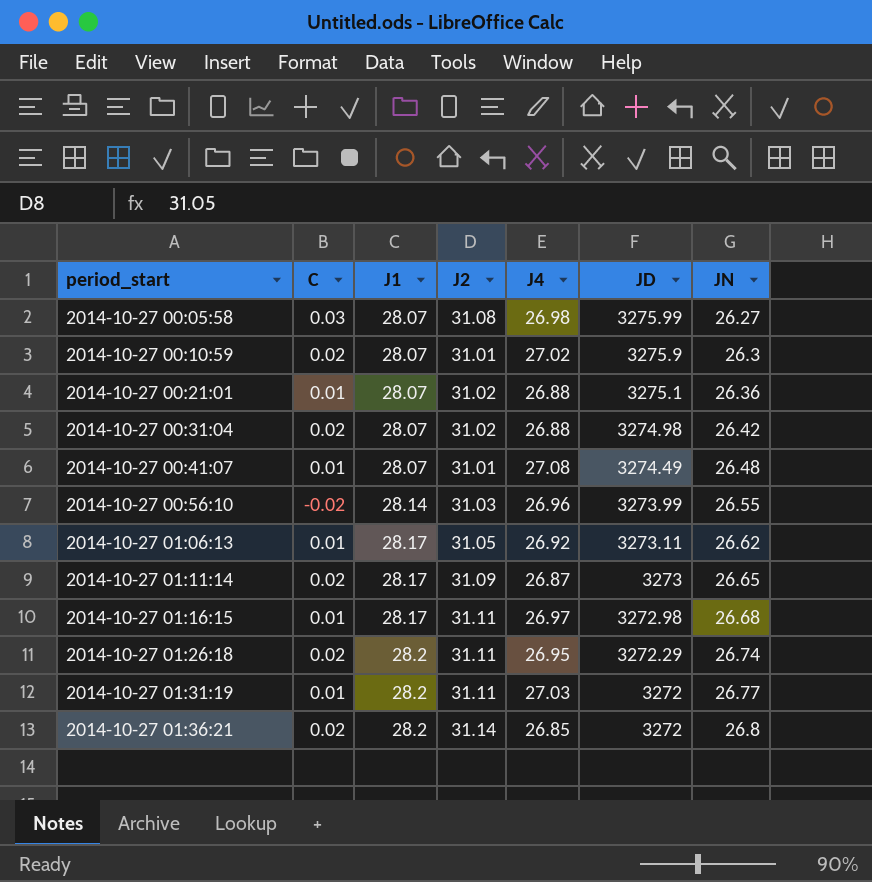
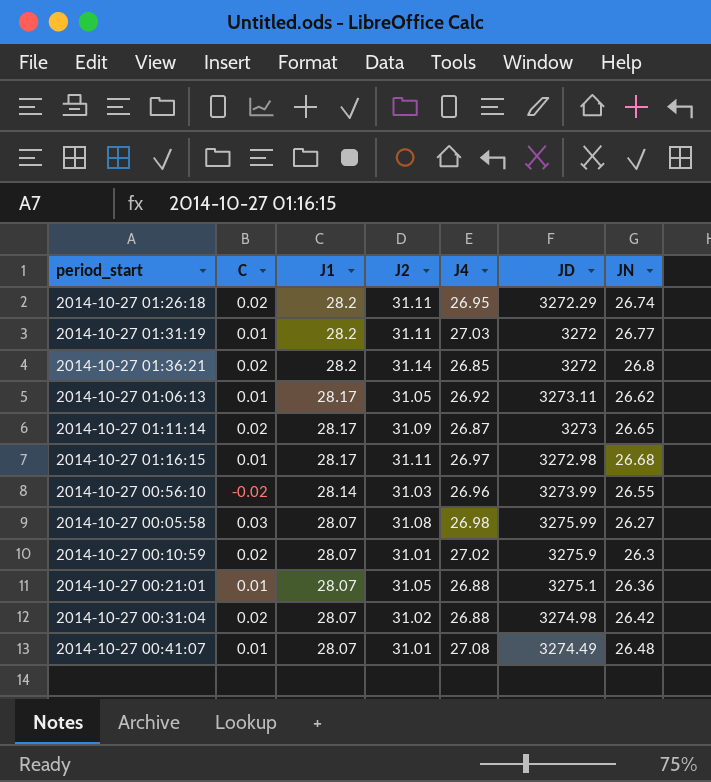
row order: period_start ascending -> J1 descending
2014-10-27 00:21:01 | J2: 31.02 -> 31.05

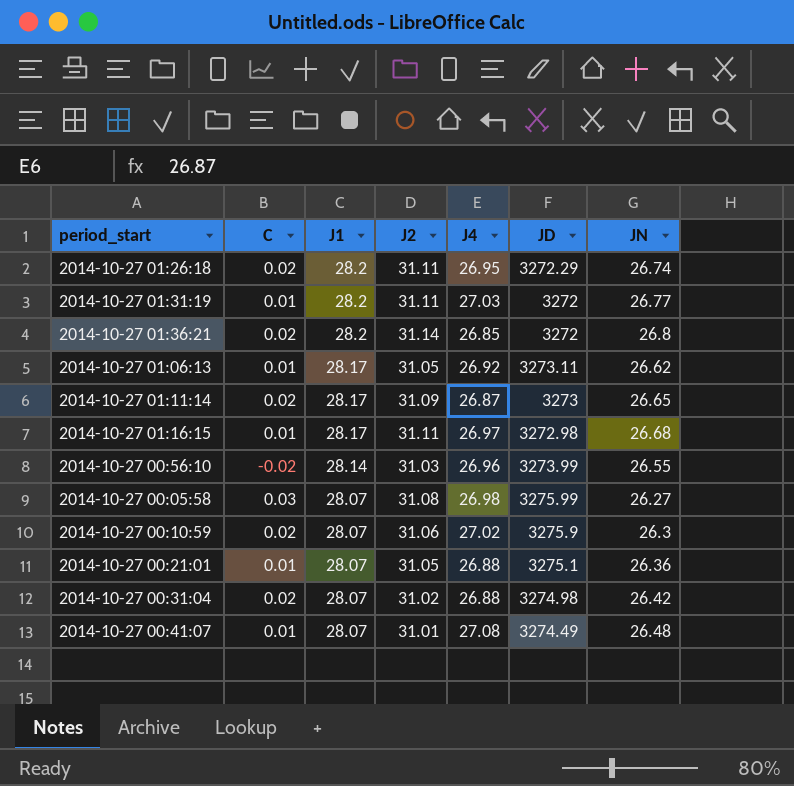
2014-10-27 00:10:59 | J2: 31.01 -> 31.06

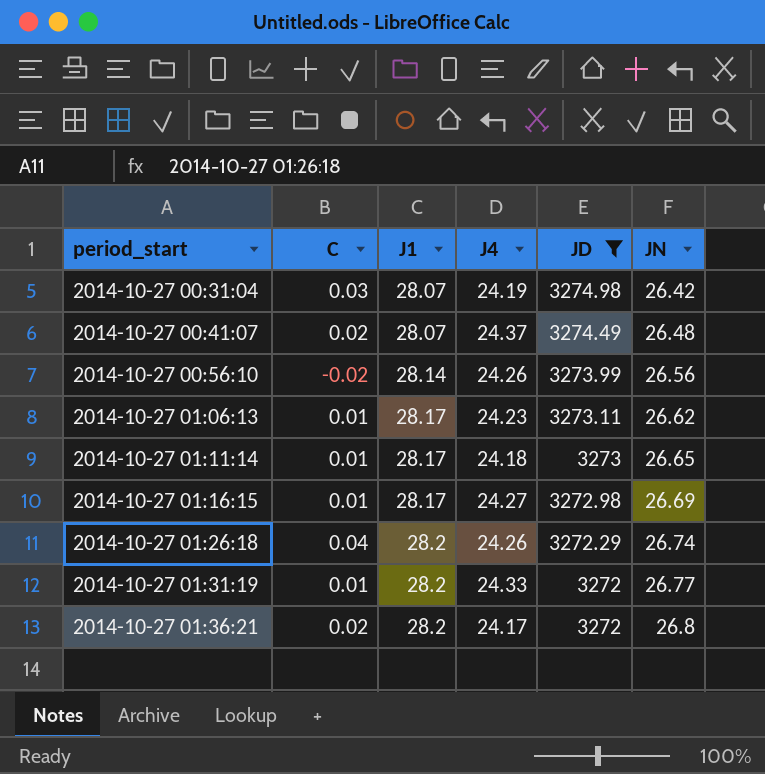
filter: none -> JD <= 3274.98
row order: J1 descending -> period_start ascending
column J2 | position: 4 -> none
2014-10-27 00:31:04 | C: 0.02 -> 0.03
2014-10-27 00:31:04 | J4: 26.88 -> 24.19
2014-10-27 00:41:07 | C: 0.01 -> 0.02
2014-10-27 00:41:07 | J4: 27.08 -> 24.37
2014-10-27 00:56:10 | J4: 26.96 -> 24.26
2014-10-27 00:56:10 | JN: 26.55 -> 26.56
2014-10-27 01:06:13 | J4: 26.92 -> 24.23
2014-10-27 01:11:14 | C: 0.02 -> 0.01
2014-10-27 01:11:14 | J4: 26.87 -> 24.18
2014-10-27 01:16:15 | J4: 26.97 -> 24.27
2014-10-27 01:16:15 | JN: 26.68 -> 26.69
2014-10-27 01:26:18 | C: 0.02 -> 0.04
2014-10-27 01:26:18 | J4: 26.95 -> 24.26
2014-10-27 01:31:19 | J4: 27.03 -> 24.33
2014-10-27 01:36:21 | J4: 26.85 -> 24.17

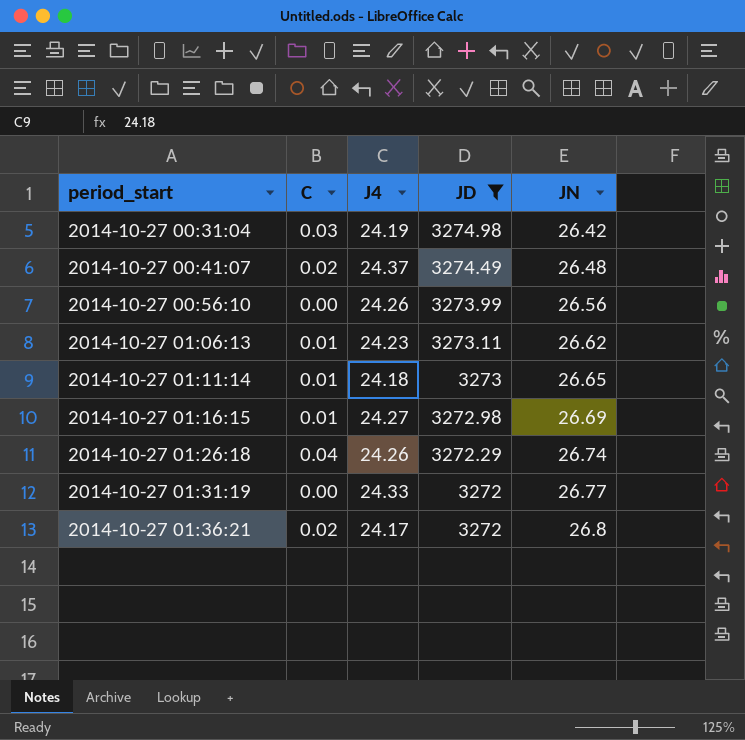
column J1 | position: 3 -> none
2014-10-27 00:56:10 | C: -0.02 -> 0.00
2014-10-27 01:31:19 | C: 0.01 -> 0.00

